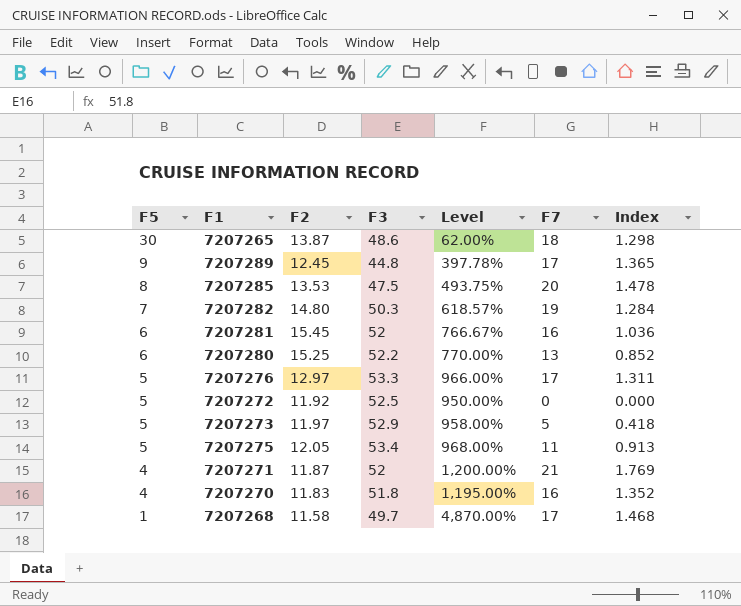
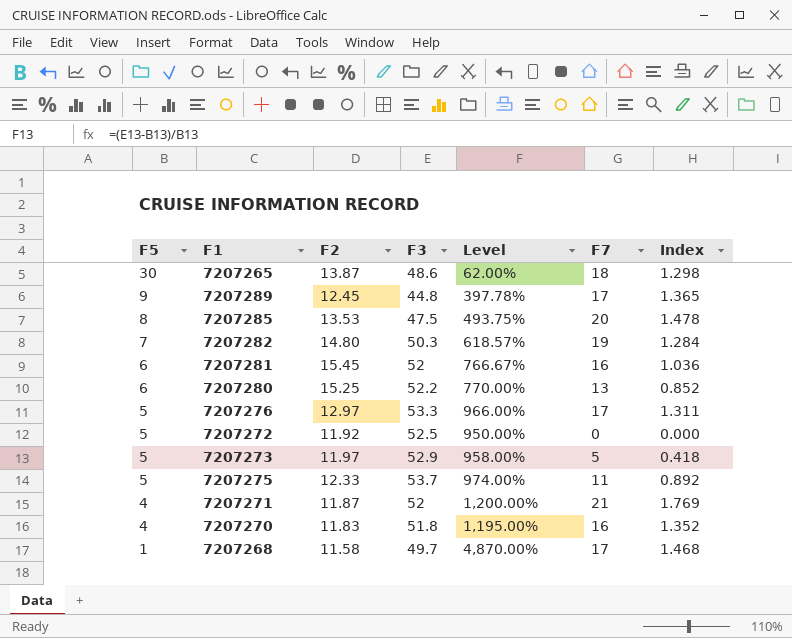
7207275 | F2: 12.05 -> 12.33
7207275 | F3: 53.4 -> 53.7
7207275 | Level: 968.00% -> 974.00%
7207275 | Index: 0.913 -> 0.892

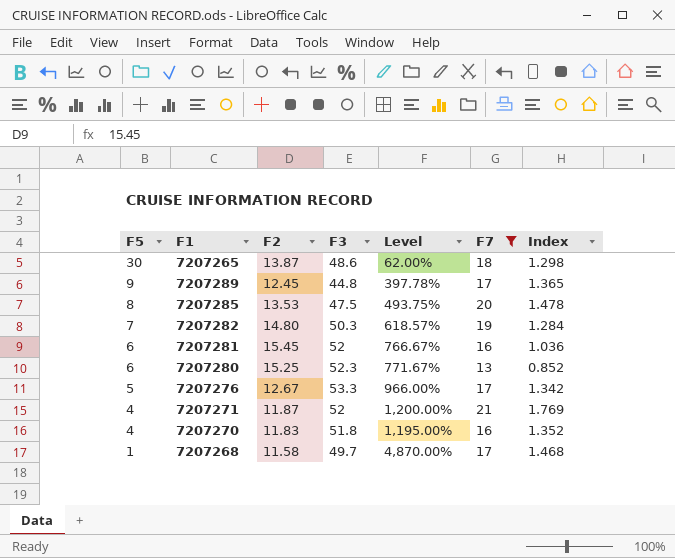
filter: none -> F7 >= 13
7207280 | F3: 52.2 -> 52.3
7207280 | Level: 770.00% -> 771.67%
7207276 | F2: 12.97 -> 12.67
7207276 | Index: 1.311 -> 1.342

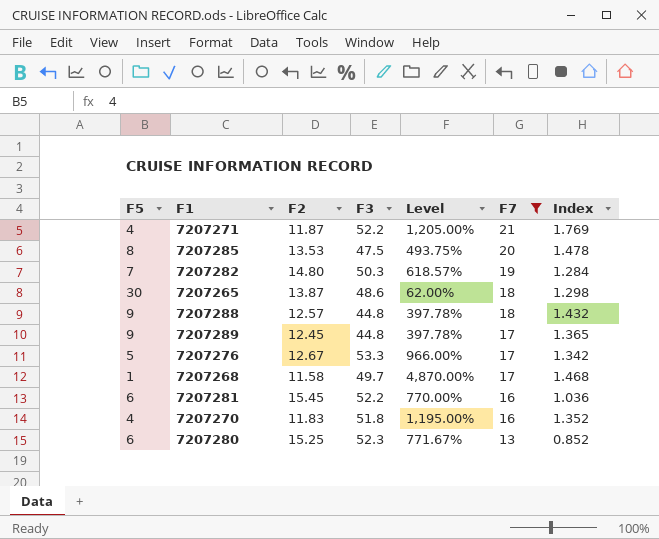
row order: F5 descending -> F7 descending
7207271 | F3: 52 -> 52.2
7207271 | Level: 1,200.00% -> 1,205.00%
row 7207288: none -> 9 | 12.57 | 44.8 | 397.78% | 18 | 1.432
7207281 | F3: 52 -> 52.2
7207281 | Level: 766.67% -> 770.00%

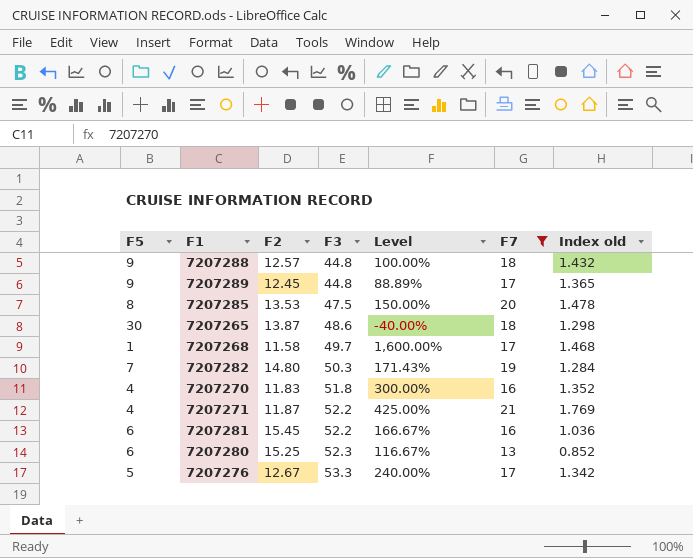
row order: F7 descending -> F3 ascending
column Level | formula: ([F3] - [F5]) / [F5] -> ([F7] - [F5]) / [F5]
column name: Index -> Index old

